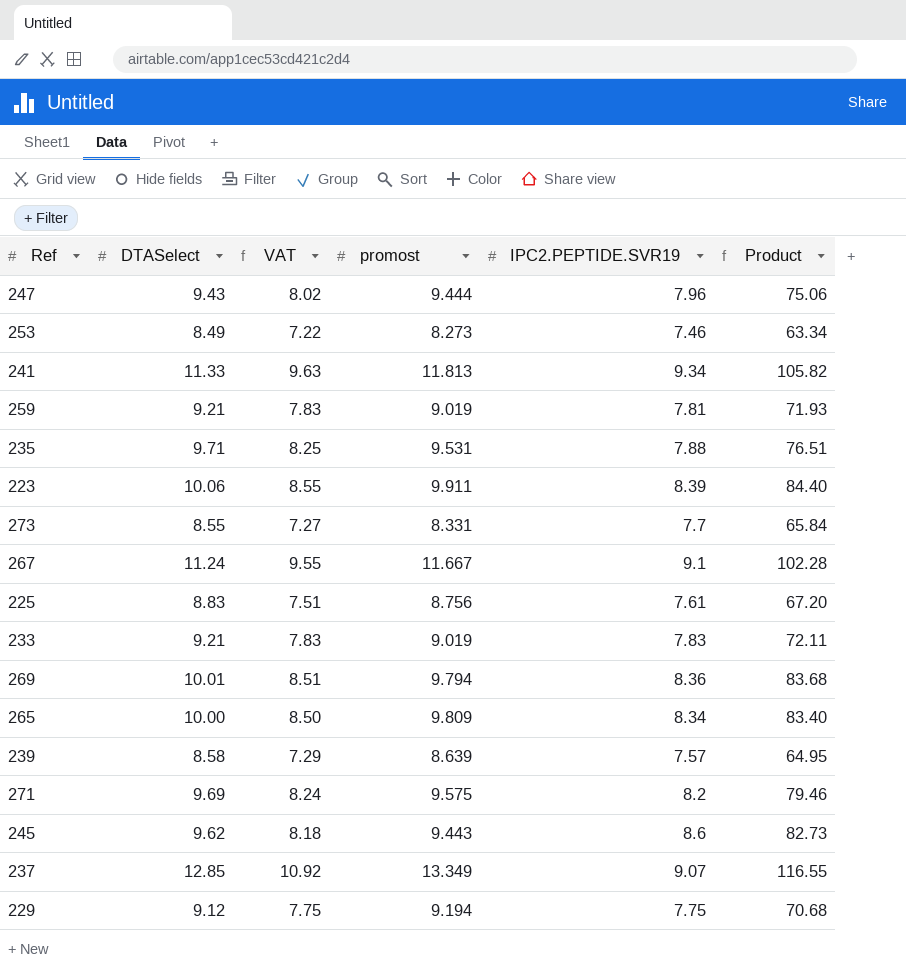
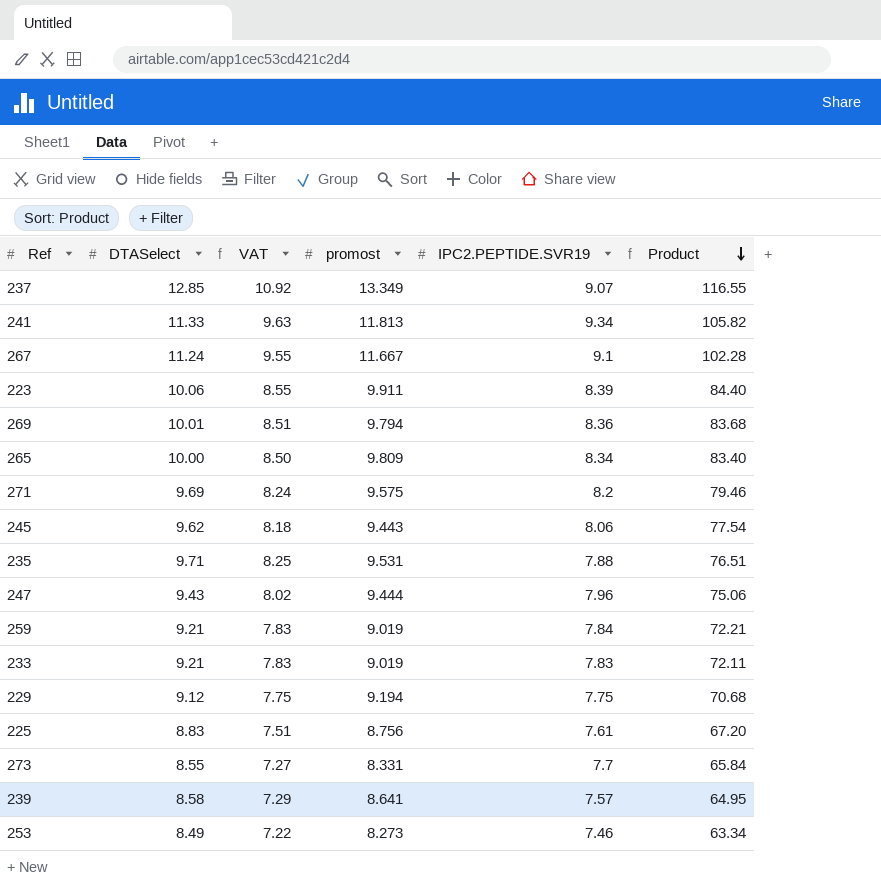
row order: none -> Product descending
245 | IPC2.PEPTIDE.SVR19: 8.6 -> 8.06
245 | Product: 82.73 -> 77.54
259 | IPC2.PEPTIDE.SVR19: 7.81 -> 7.84
259 | Product: 71.93 -> 72.21
239 | promost: 8.639 -> 8.641

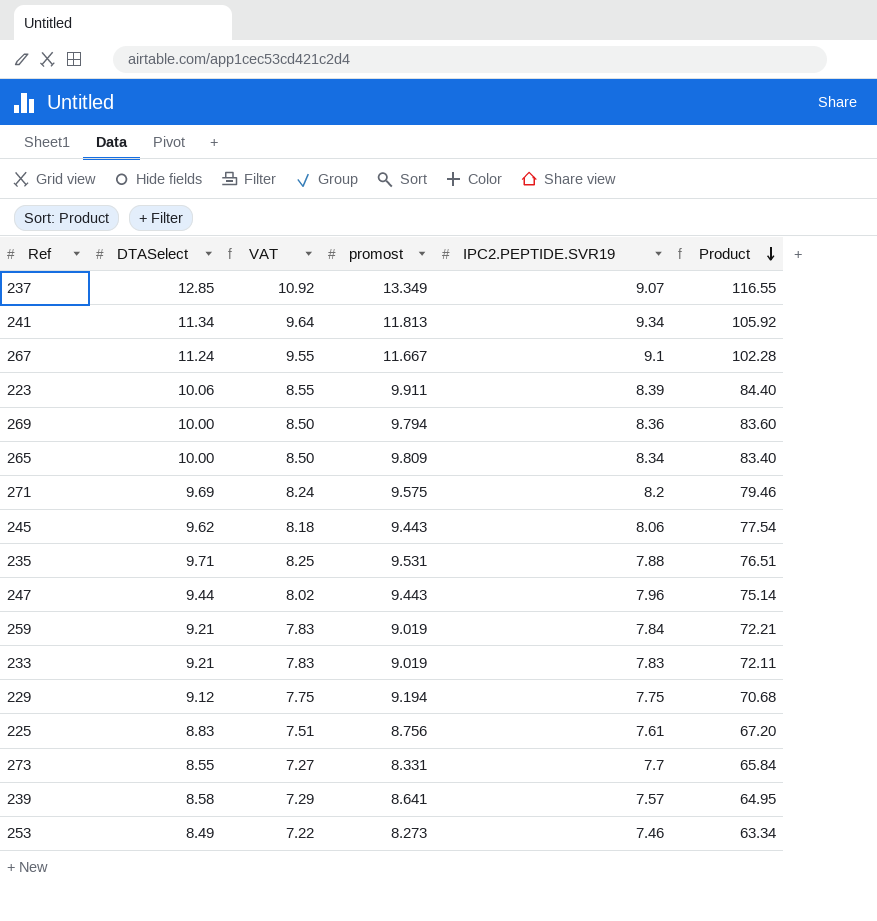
241 | DTASelect: 11.33 -> 11.34
241 | VAT: 9.63 -> 9.64
241 | Product: 105.82 -> 105.92
269 | DTASelect: 10.01 -> 10.00
269 | VAT: 8.51 -> 8.50
269 | Product: 83.68 -> 83.60
247 | DTASelect: 9.43 -> 9.44
247 | promost: 9.444 -> 9.443
247 | Product: 75.06 -> 75.14

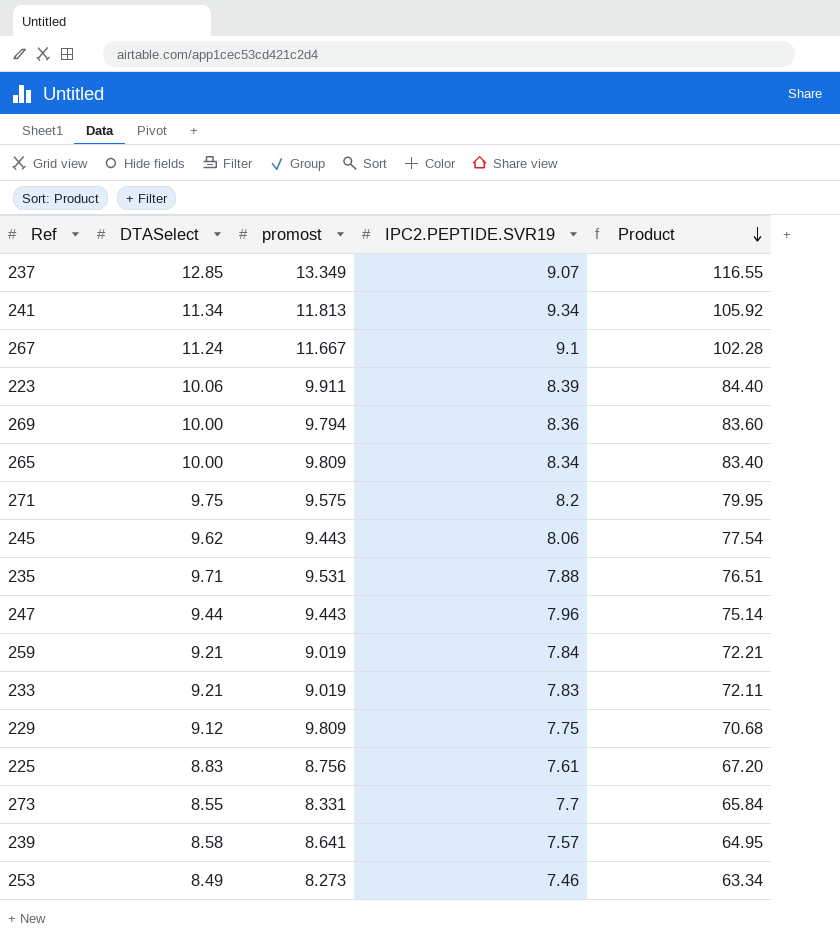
column VAT | formula: [DTASelect] * 0.85 -> none
271 | DTASelect: 9.69 -> 9.75
271 | Product: 79.46 -> 79.95
229 | promost: 9.194 -> 9.809

